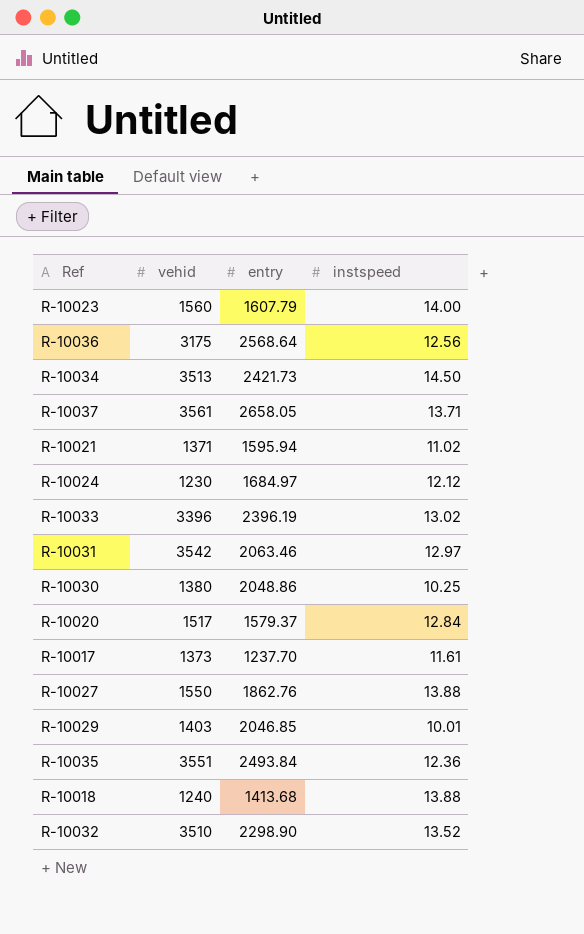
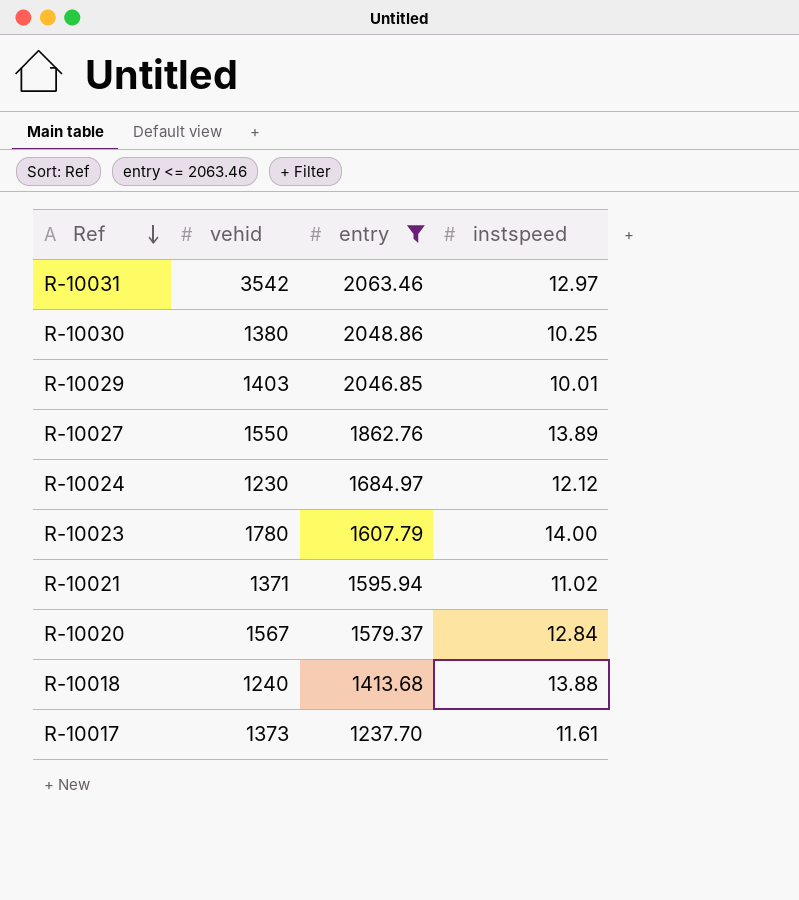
filter: none -> entry <= 2063.46
row order: none -> Ref descending
R-10027 | instspeed: 13.88 -> 13.89
R-10023 | vehid: 1560 -> 1780
R-10020 | vehid: 1517 -> 1567

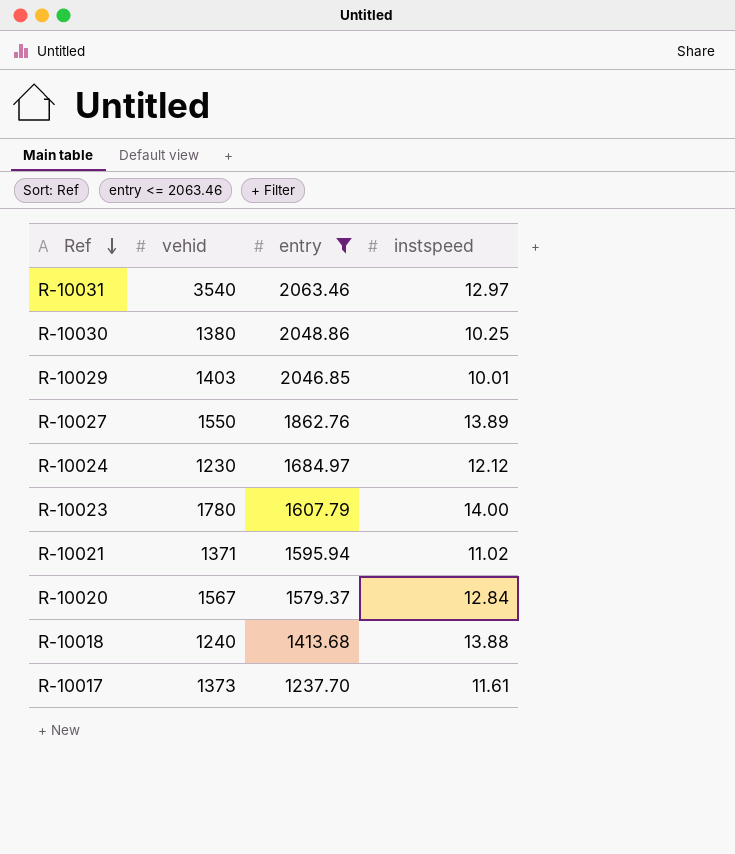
R-10031 | vehid: 3542 -> 3540

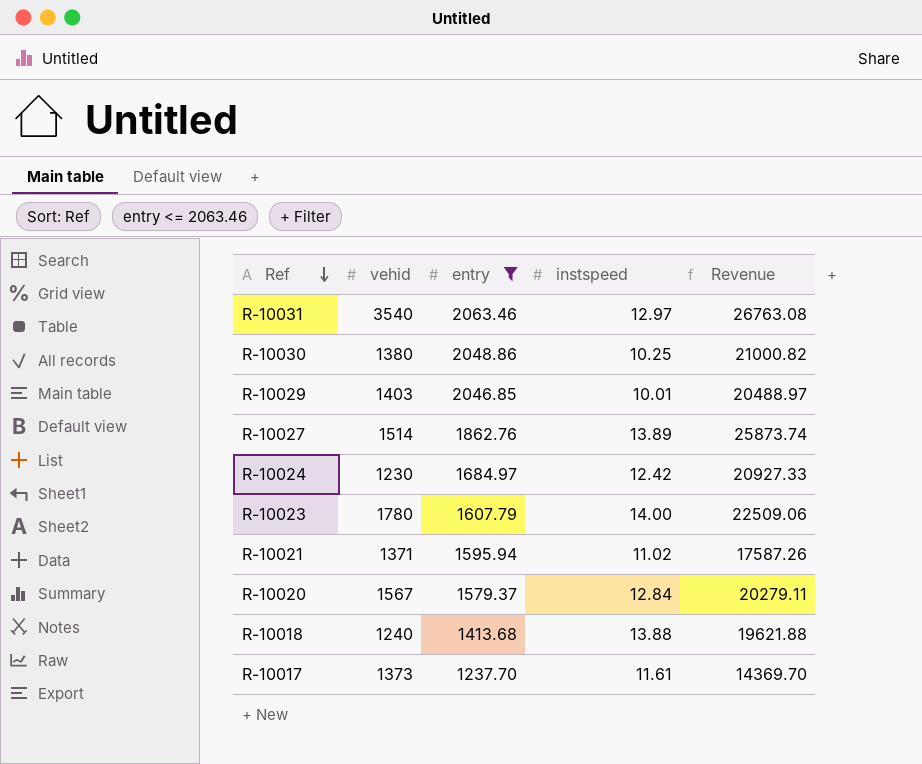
column Revenue | formula: none -> [entry] * [instspeed]
R-10027 | vehid: 1550 -> 1514
R-10024 | instspeed: 12.12 -> 12.42

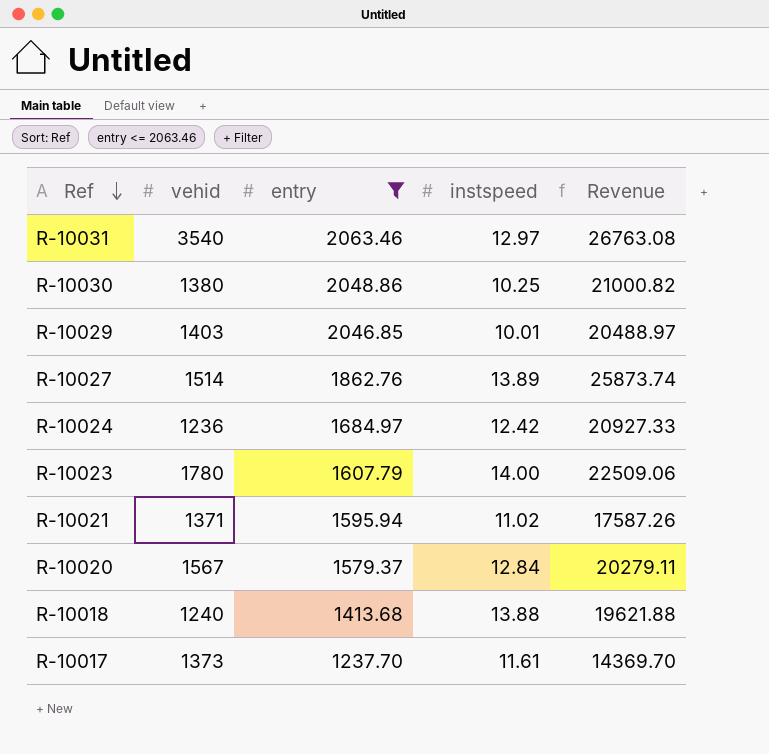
R-10024 | vehid: 1230 -> 1236

